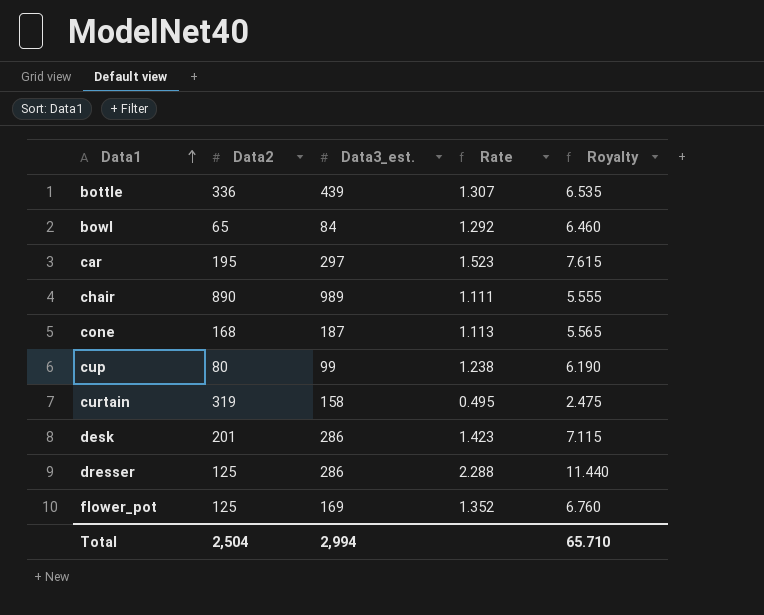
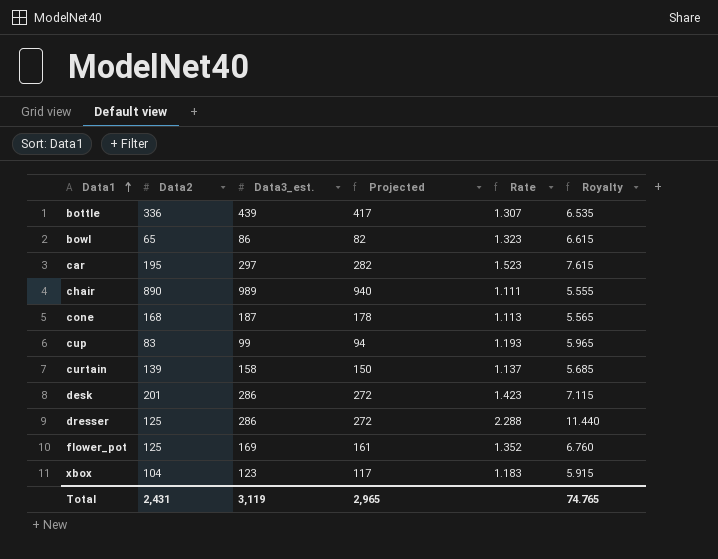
column Projected | formula: none -> [Data3_est.] * 0.95
bowl | Data3_est.: 84 -> 86
bowl | Rate: 1.292 -> 1.323
bowl | Royalty: 6.460 -> 6.615
cup | Data2: 80 -> 83
cup | Rate: 1.238 -> 1.193
cup | Royalty: 6.190 -> 5.965
curtain | Data2: 319 -> 139
curtain | Rate: 0.495 -> 1.137
curtain | Royalty: 2.475 -> 5.685
row xbox: none -> 104 | 123 | 117 | 1.183 | 5.915
Total | Data2: 2,504 -> 2,431
Total | Data3_est.: 2,994 -> 3,119
Total | Royalty: 65.710 -> 74.765

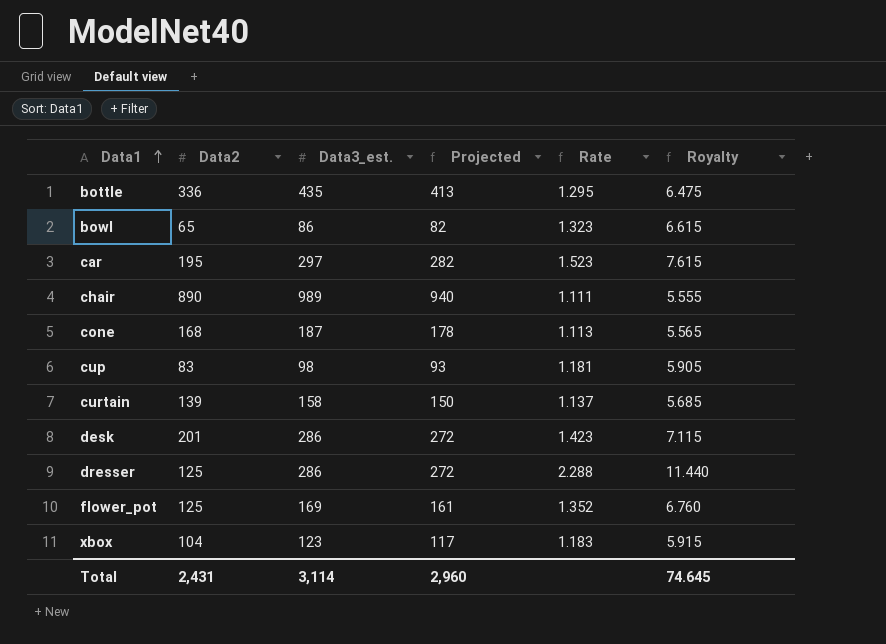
bottle | Data3_est.: 439 -> 435
bottle | Projected: 417 -> 413
bottle | Rate: 1.307 -> 1.295
bottle | Royalty: 6.535 -> 6.475
cup | Data3_est.: 99 -> 98
cup | Projected: 94 -> 93
cup | Rate: 1.193 -> 1.181
cup | Royalty: 5.965 -> 5.905
Total | Data3_est.: 3,119 -> 3,114
Total | Projected: 2,965 -> 2,960
Total | Royalty: 74.765 -> 74.645

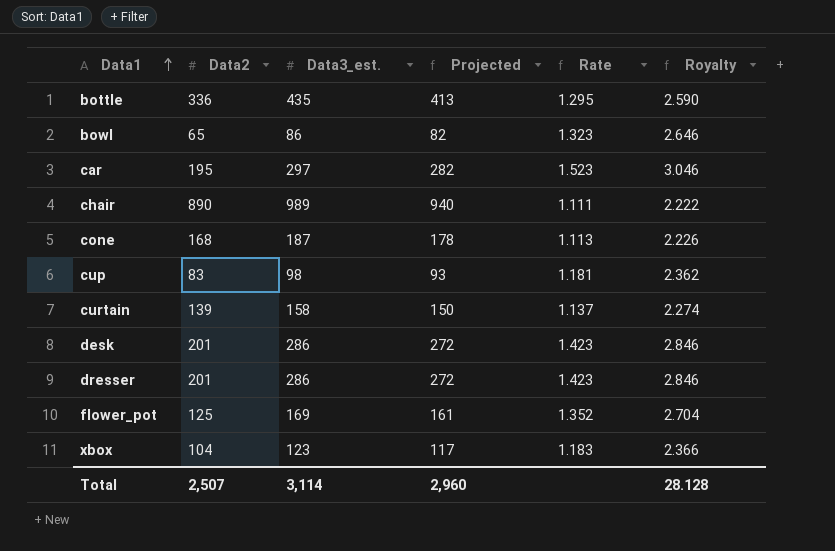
column Royalty | formula: [Rate] * 5 -> [Rate] * 2
dresser | Data2: 125 -> 201
dresser | Rate: 2.288 -> 1.423
Total | Data2: 2,431 -> 2,507
Total | Royalty: 74.645 -> 28.128

